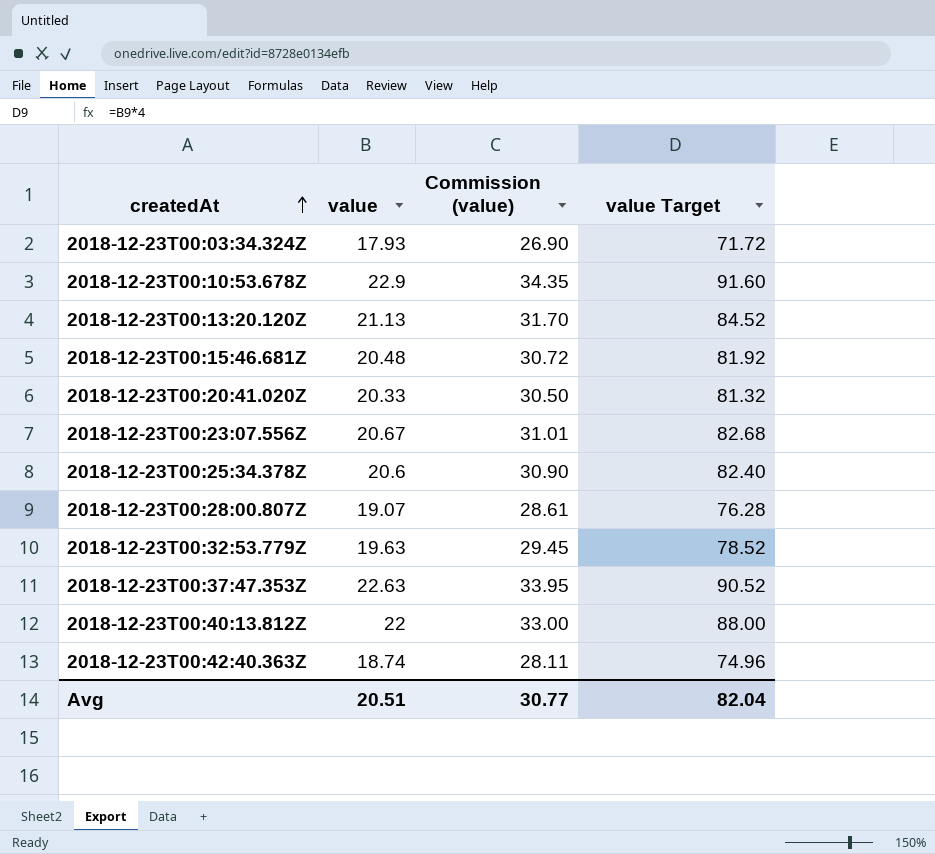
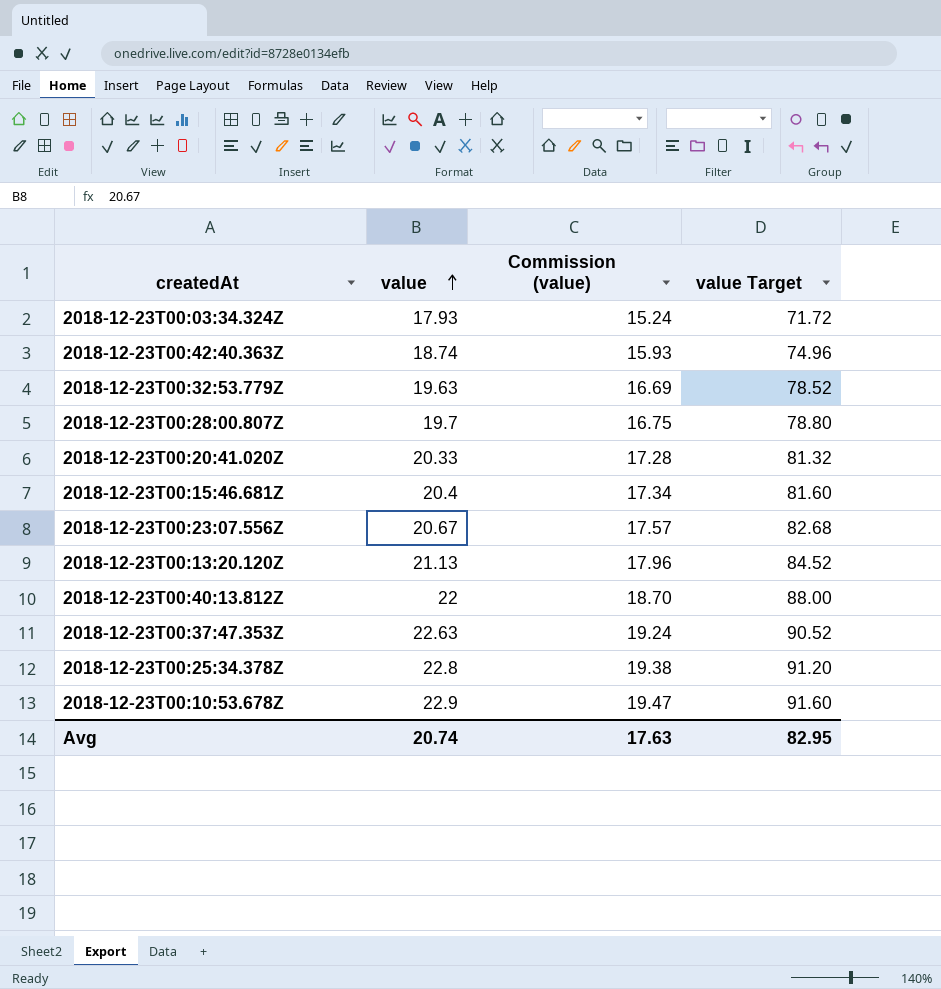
row order: createdAt ascending -> value ascending
column Commission (value) | formula: [value] * 1.5 -> [value] * 0.85
2018-12-23T00:28:00.807Z | value: 19.07 -> 19.7
2018-12-23T00:28:00.807Z | value Target: 76.28 -> 78.80
2018-12-23T00:15:46.681Z | value: 20.48 -> 20.4
2018-12-23T00:15:46.681Z | value Target: 81.92 -> 81.60
2018-12-23T00:25:34.378Z | value: 20.6 -> 22.8
2018-12-23T00:25:34.378Z | value Target: 82.40 -> 91.20
Avg | value: 20.51 -> 20.74
Avg | Commission (value): 30.77 -> 17.63
Avg | value Target: 82.04 -> 82.95

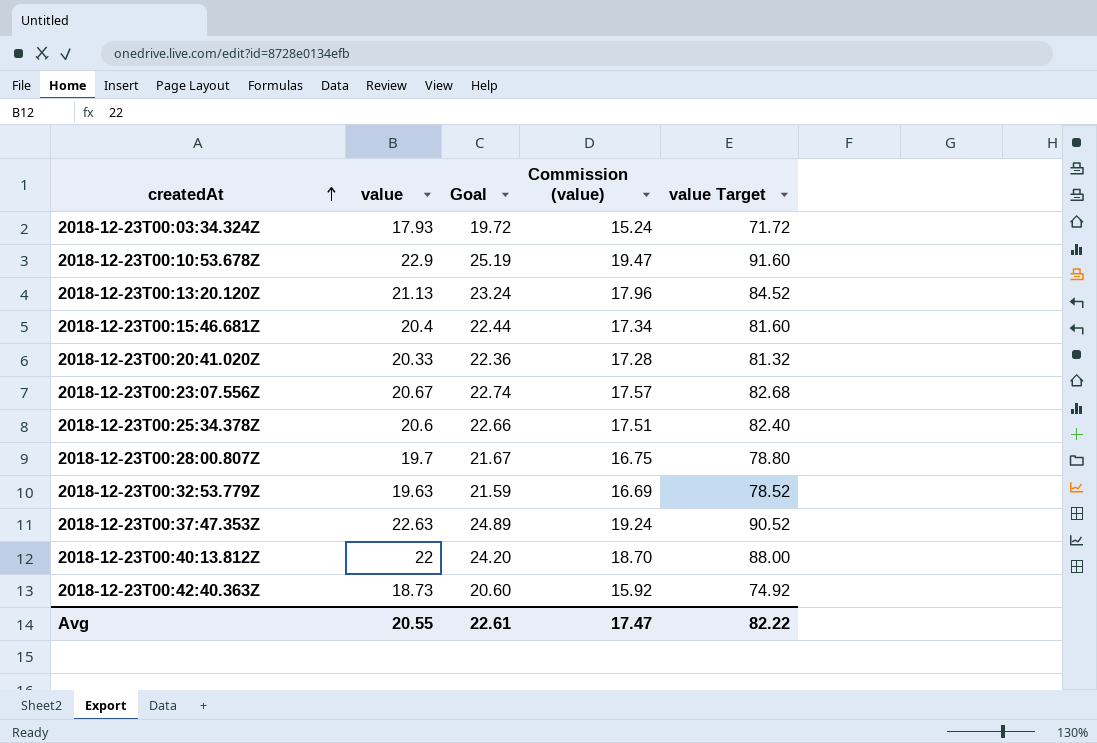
row order: value ascending -> createdAt ascending
column Goal | formula: none -> [value] * 1.1
2018-12-23T00:25:34.378Z | value: 22.8 -> 20.6
2018-12-23T00:25:34.378Z | Commission (value): 19.38 -> 17.51
2018-12-23T00:25:34.378Z | value Target: 91.20 -> 82.40
2018-12-23T00:42:40.363Z | value: 18.74 -> 18.73
2018-12-23T00:42:40.363Z | Commission (value): 15.93 -> 15.92
2018-12-23T00:42:40.363Z | value Target: 74.96 -> 74.92
Avg | value: 20.74 -> 20.55
Avg | Commission (value): 17.63 -> 17.47
Avg | value Target: 82.95 -> 82.22

